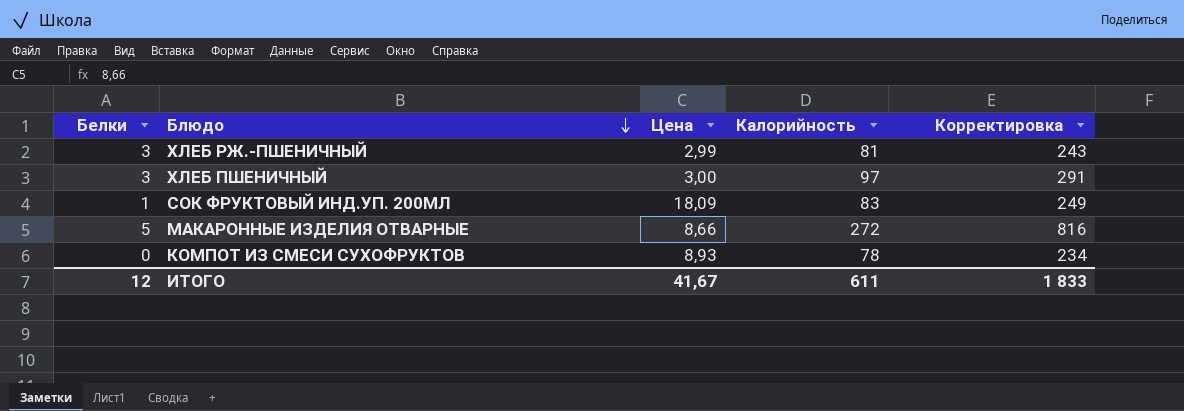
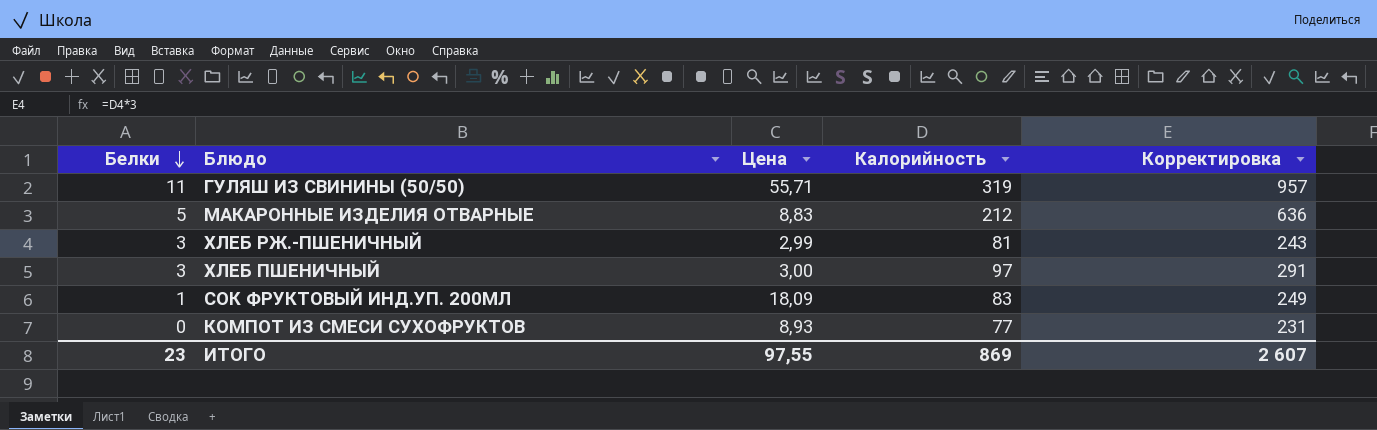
row order: Блюдо descending -> Белки descending
row ГУЛЯШ ИЗ СВИНИНЫ (50/50): none -> 11 | 55,71 | 319 | 957
МАКАРОННЫЕ ИЗДЕЛИЯ ОТВАРНЫЕ | Цена: 8,66 -> 8,83
МАКАРОННЫЕ ИЗДЕЛИЯ ОТВАРНЫЕ | Калорийность: 272 -> 212
МАКАРОННЫЕ ИЗДЕЛИЯ ОТВАРНЫЕ | Корректировка: 816 -> 636
КОМПОТ ИЗ СМЕСИ СУХОФРУКТОВ | Калорийность: 78 -> 77
КОМПОТ ИЗ СМЕСИ СУХОФРУКТОВ | Корректировка: 234 -> 231
ИТОГО | Белки: 12 -> 23
ИТОГО | Цена: 41,67 -> 97,55
ИТОГО | Калорийность: 611 -> 869
ИТОГО | Корректировка: 1 833 -> 2 607

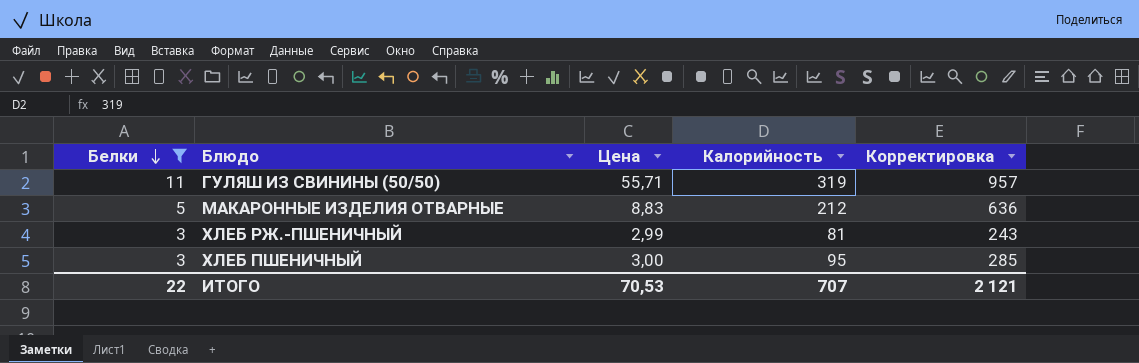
filter: none -> Белки >= 3
ХЛЕБ ПШЕНИЧНЫЙ | Калорийность: 97 -> 95
ХЛЕБ ПШЕНИЧНЫЙ | Корректировка: 291 -> 285
ИТОГО | Белки: 23 -> 22
ИТОГО | Цена: 97,55 -> 70,53
ИТОГО | Калорийность: 869 -> 707
ИТОГО | Корректировка: 2 607 -> 2 121

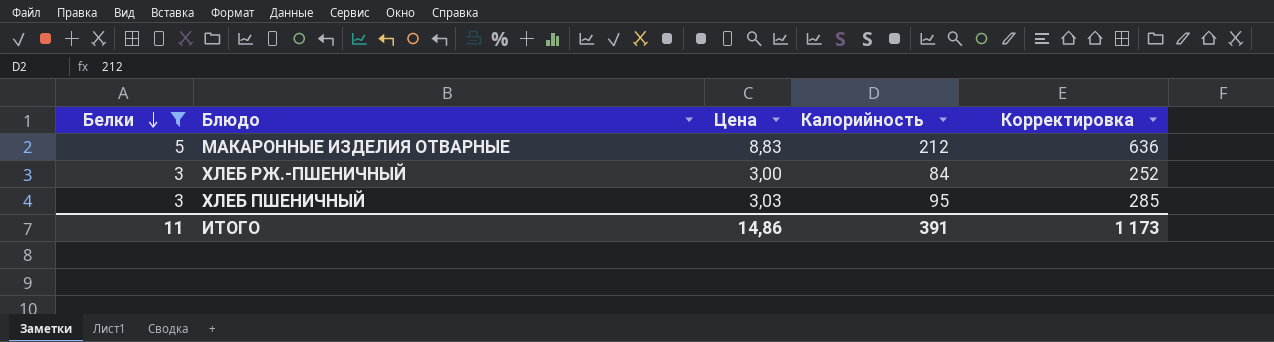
row ГУЛЯШ ИЗ СВИНИНЫ (50/50): 11 | 55,71 | 319 | 957 -> none
ХЛЕБ РЖ.-ПШЕНИЧНЫЙ | Цена: 2,99 -> 3,00
ХЛЕБ РЖ.-ПШЕНИЧНЫЙ | Калорийность: 81 -> 84
ХЛЕБ РЖ.-ПШЕНИЧНЫЙ | Корректировка: 243 -> 252
ХЛЕБ ПШЕНИЧНЫЙ | Цена: 3,00 -> 3,03
ИТОГО | Белки: 22 -> 11
ИТОГО | Цена: 70,53 -> 14,86
ИТОГО | Калорийность: 707 -> 391
ИТОГО | Корректировка: 2 121 -> 1 173

